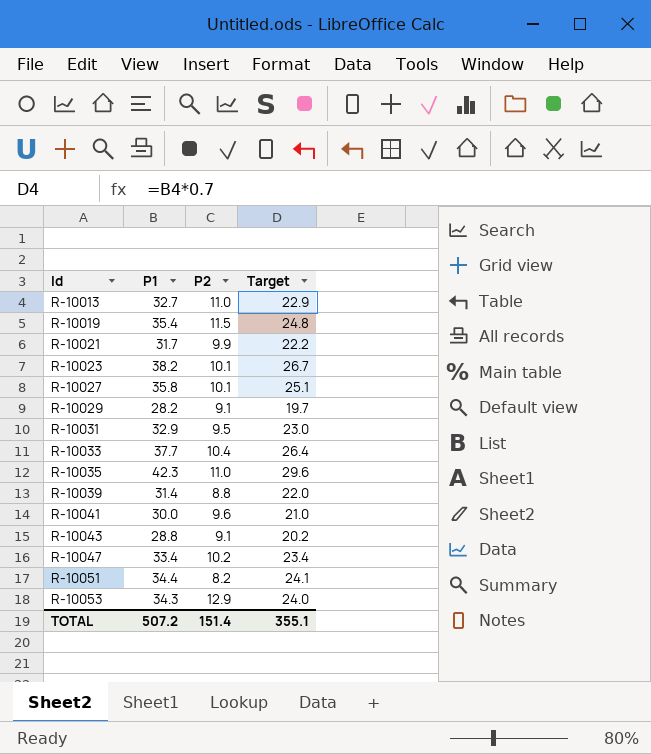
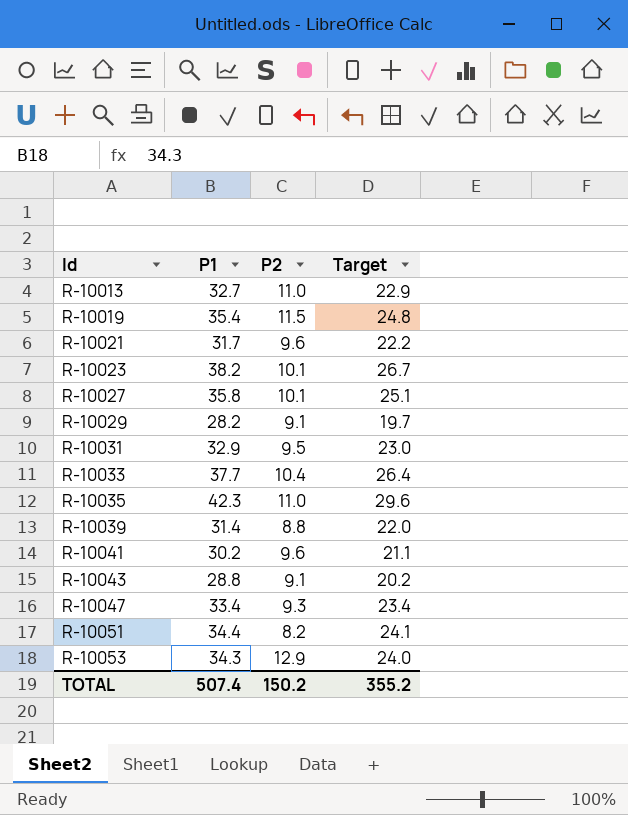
R-10021 | P2: 9.9 -> 9.6
R-10041 | P1: 30.0 -> 30.2
R-10041 | Target: 21.0 -> 21.1
R-10047 | P2: 10.2 -> 9.3
TOTAL | P1: 507.2 -> 507.4
TOTAL | P2: 151.4 -> 150.2
TOTAL | Target: 355.1 -> 355.2

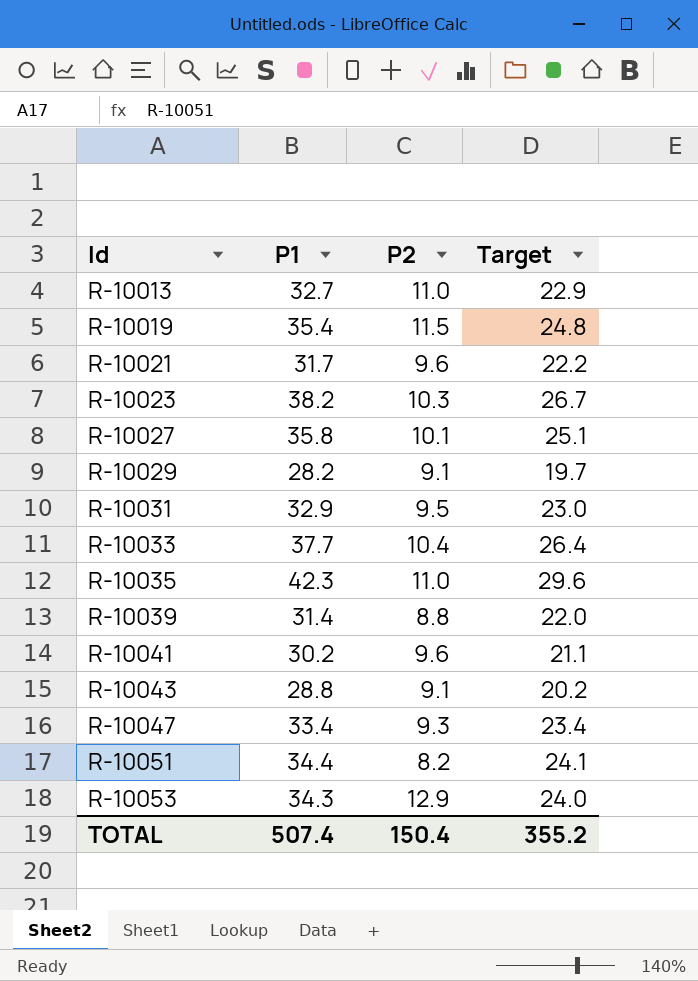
R-10023 | P2: 10.1 -> 10.3
TOTAL | P2: 150.2 -> 150.4

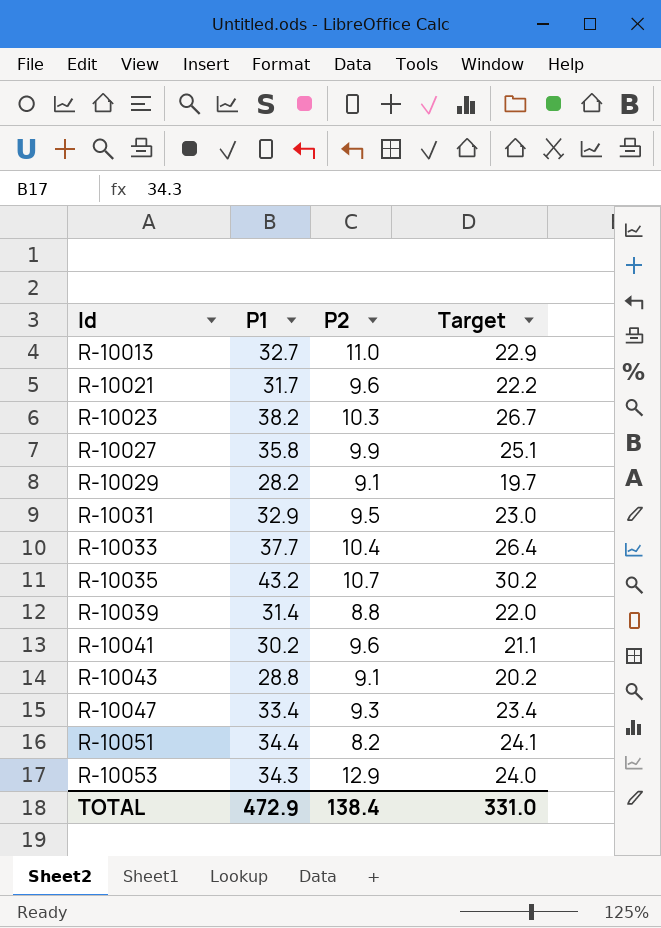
row R-10019: 35.4 | 11.5 | 24.8 -> none
R-10027 | P2: 10.1 -> 9.9
R-10035 | P1: 42.3 -> 43.2
R-10035 | P2: 11.0 -> 10.7
R-10035 | Target: 29.6 -> 30.2
TOTAL | P1: 507.4 -> 472.9
TOTAL | P2: 150.4 -> 138.4
TOTAL | Target: 355.2 -> 331.0

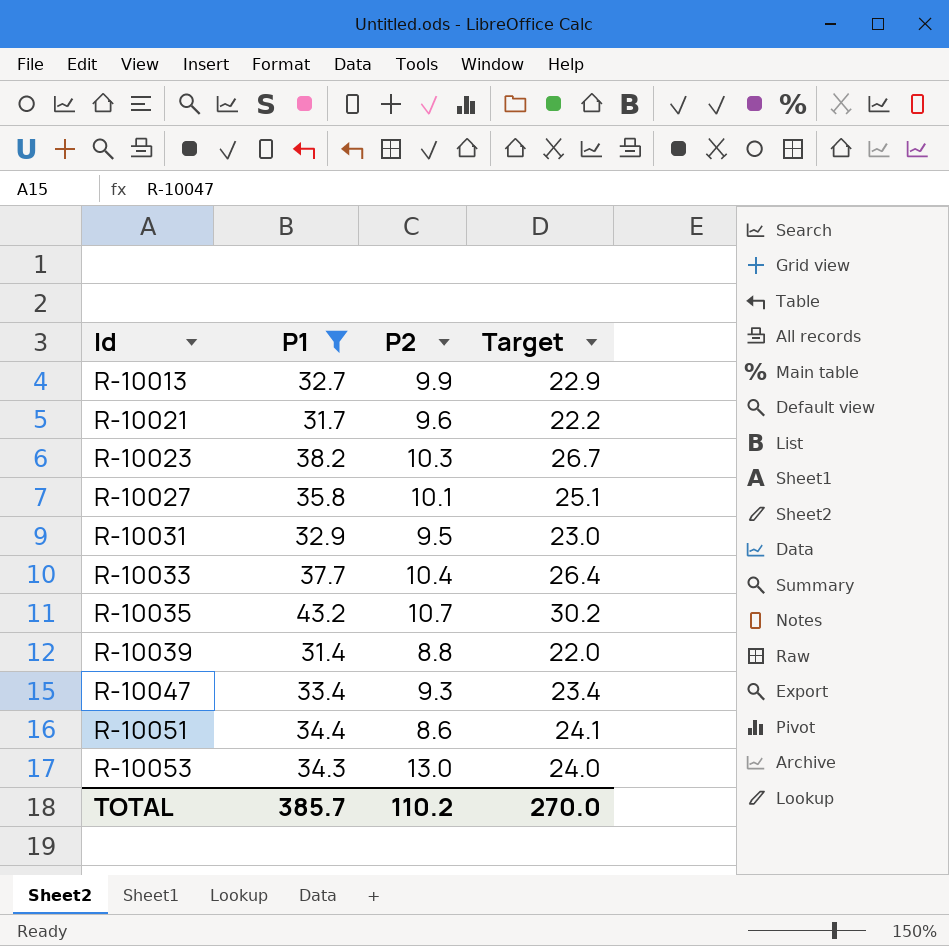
filter: none -> P1 >= 31.4
R-10013 | P2: 11.0 -> 9.9
R-10027 | P2: 9.9 -> 10.1
R-10051 | P2: 8.2 -> 8.6
R-10053 | P2: 12.9 -> 13.0
TOTAL | P1: 472.9 -> 385.7
TOTAL | P2: 138.4 -> 110.2
TOTAL | Target: 331.0 -> 270.0

